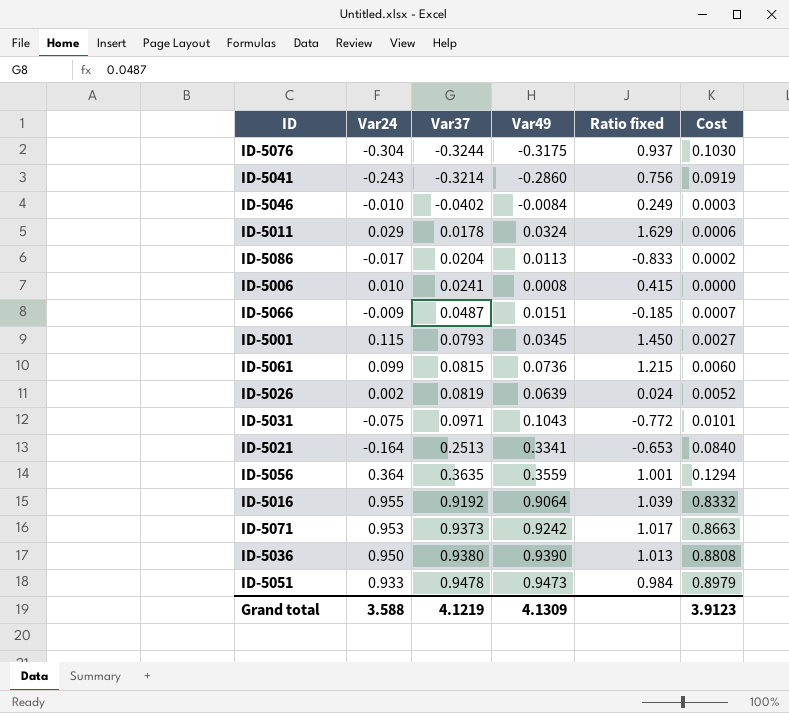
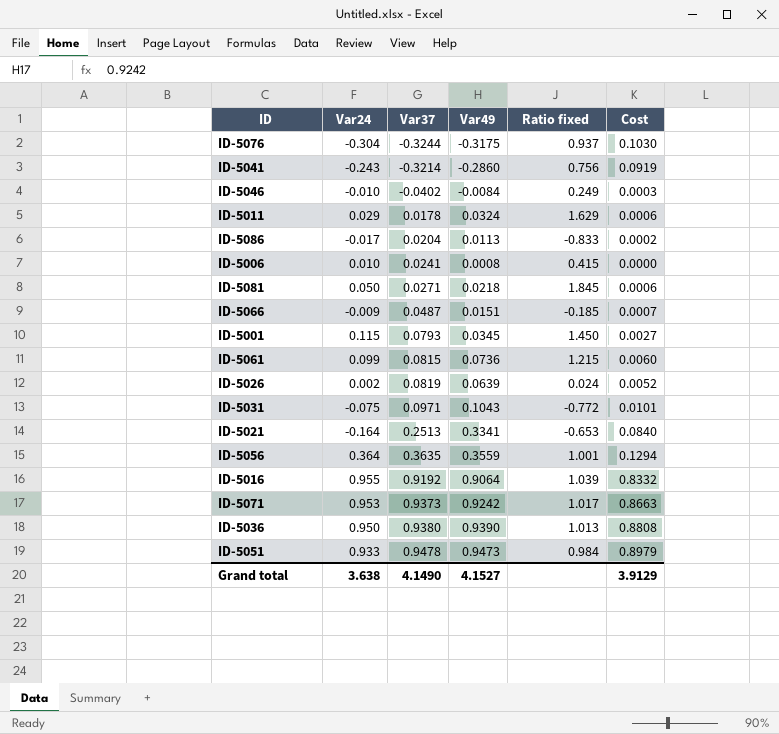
row ID-5081: none -> 0.050 | 0.0271 | 0.0218 | 1.845 | 0.0006
Grand total | Var24: 3.588 -> 3.638
Grand total | Var37: 4.1219 -> 4.1490
Grand total | Var49: 4.1309 -> 4.1527
Grand total | Cost: 3.9123 -> 3.9129

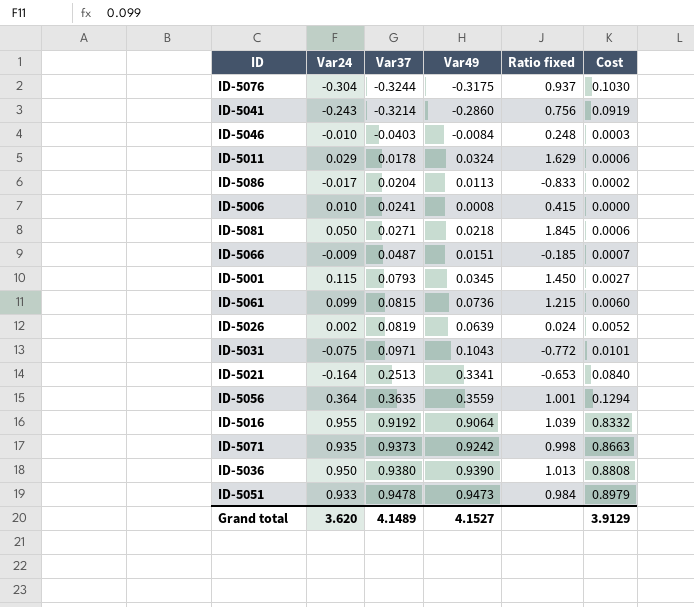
ID-5046 | Var37: -0.0402 -> -0.0403
ID-5046 | Ratio fixed: 0.249 -> 0.248
ID-5071 | Var24: 0.953 -> 0.935
ID-5071 | Ratio fixed: 1.017 -> 0.998
Grand total | Var24: 3.638 -> 3.620
Grand total | Var37: 4.1490 -> 4.1489

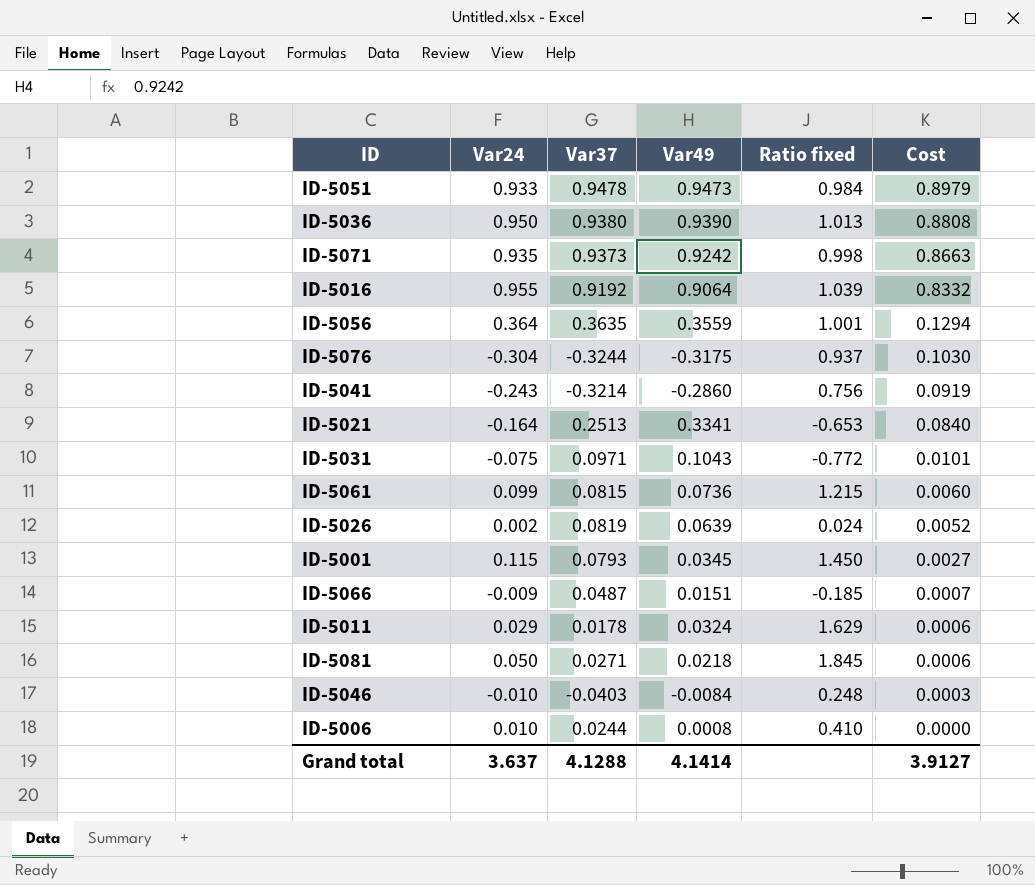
row order: Var37 ascending -> Cost descending
row ID-5086: -0.017 | 0.0204 | 0.0113 | -0.833 | 0.0002 -> none
ID-5006 | Var37: 0.0241 -> 0.0244
ID-5006 | Ratio fixed: 0.415 -> 0.410
Grand total | Var24: 3.620 -> 3.637
Grand total | Var37: 4.1489 -> 4.1288
Grand total | Var49: 4.1527 -> 4.1414
Grand total | Cost: 3.9129 -> 3.9127

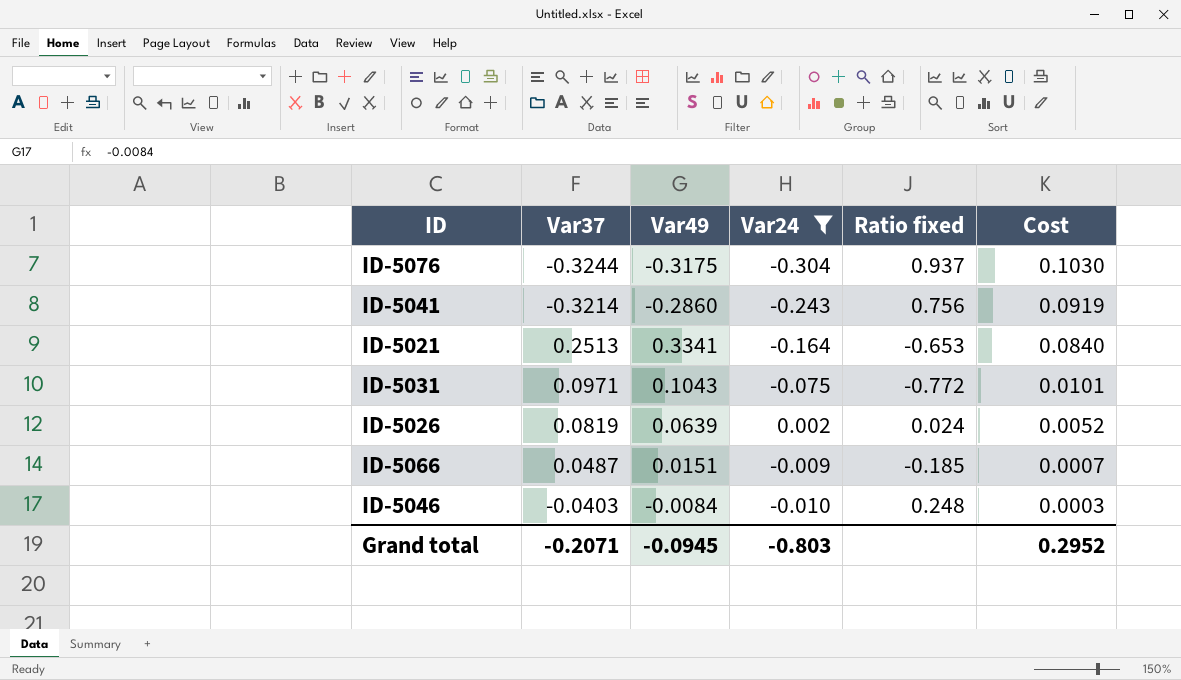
filter: none -> Var24 <= 0.002
column Var24 | position: 2 -> 4
Grand total | Var37: 4.1288 -> -0.2071
Grand total | Var49: 4.1414 -> -0.0945
Grand total | Var24: 3.637 -> -0.803
Grand total | Cost: 3.9127 -> 0.2952

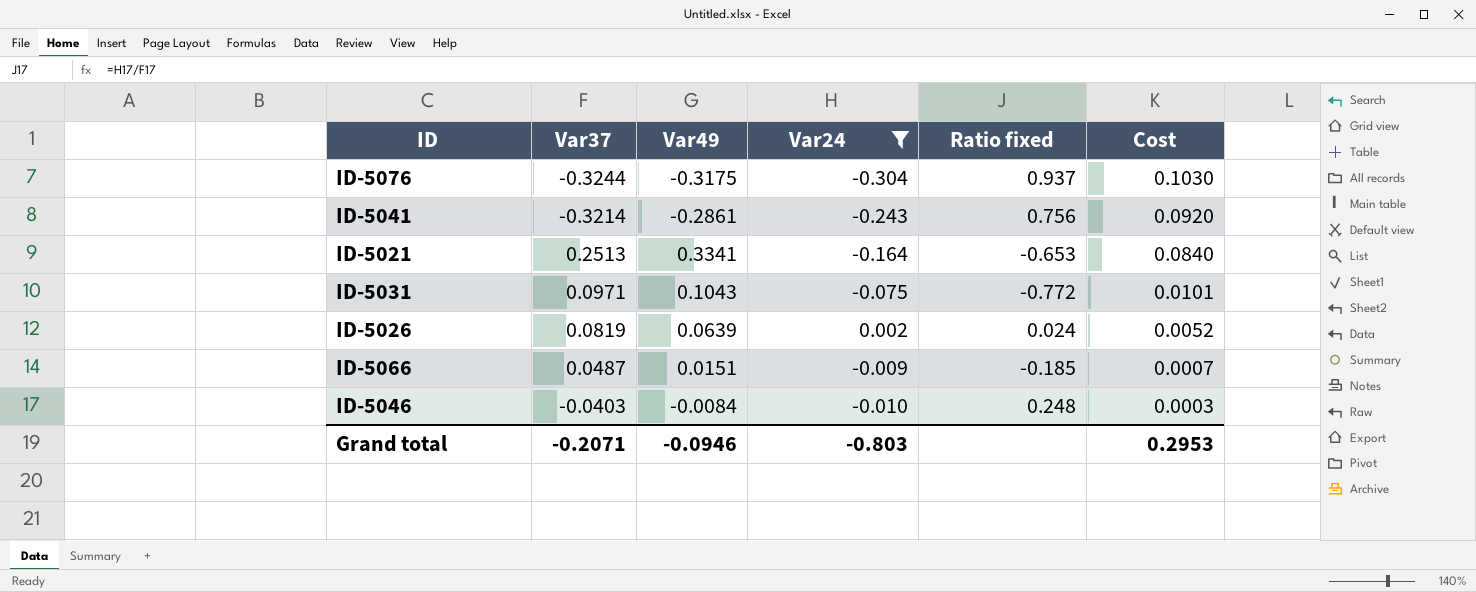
ID-5041 | Var49: -0.2860 -> -0.2861
ID-5041 | Cost: 0.0919 -> 0.0920
Grand total | Var49: -0.0945 -> -0.0946
Grand total | Cost: 0.2952 -> 0.2953

